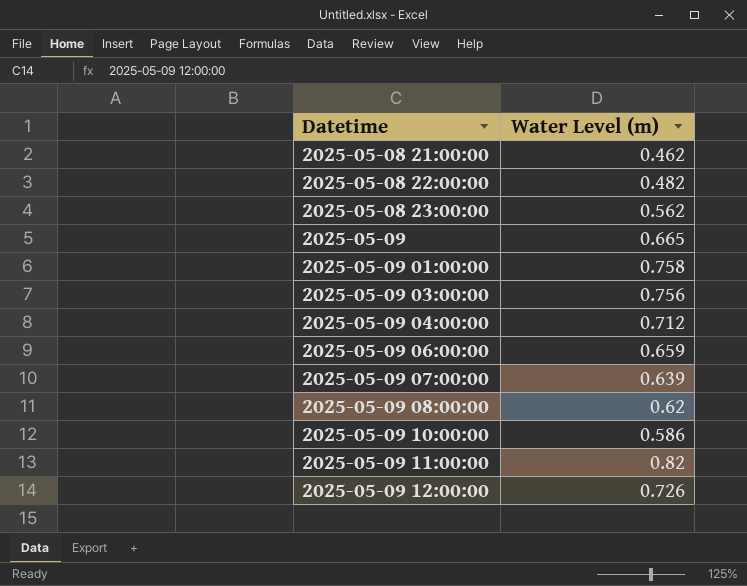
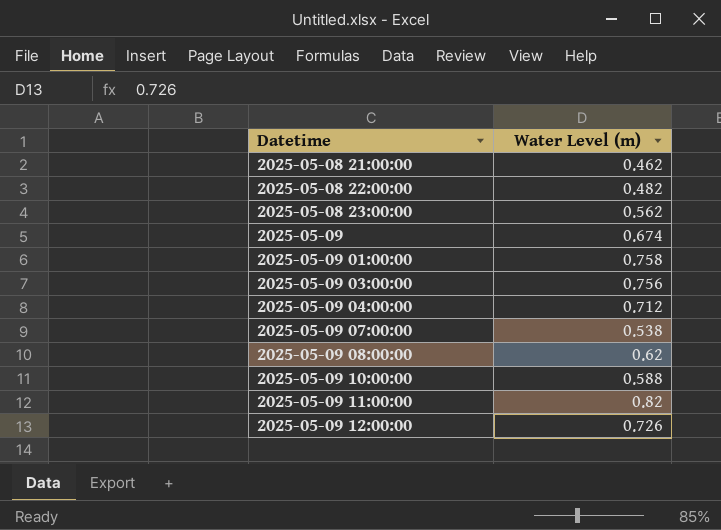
row 2025-05-09 06:00:00: 0.659 -> none
2025-05-09 | Water Level (m): 0.665 -> 0.674
2025-05-09 07:00:00 | Water Level (m): 0.639 -> 0.538
2025-05-09 10:00:00 | Water Level (m): 0.586 -> 0.588

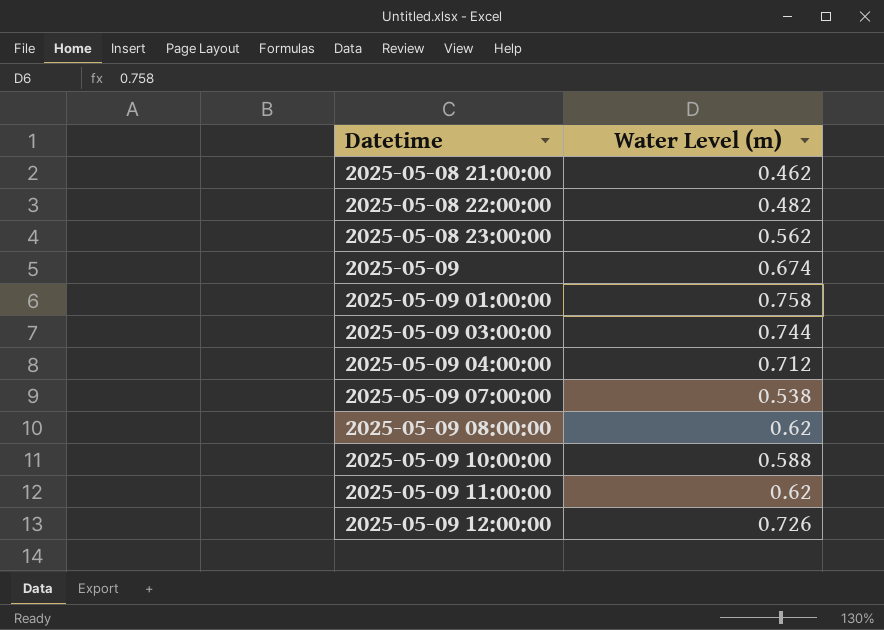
2025-05-09 03:00:00 | Water Level (m): 0.756 -> 0.744
2025-05-09 11:00:00 | Water Level (m): 0.82 -> 0.62

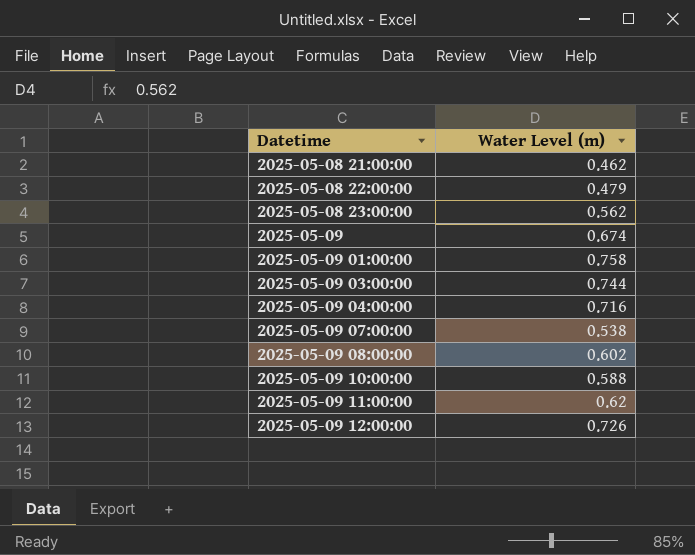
2025-05-08 22:00:00 | Water Level (m): 0.482 -> 0.479
2025-05-09 04:00:00 | Water Level (m): 0.712 -> 0.716
2025-05-09 08:00:00 | Water Level (m): 0.62 -> 0.602

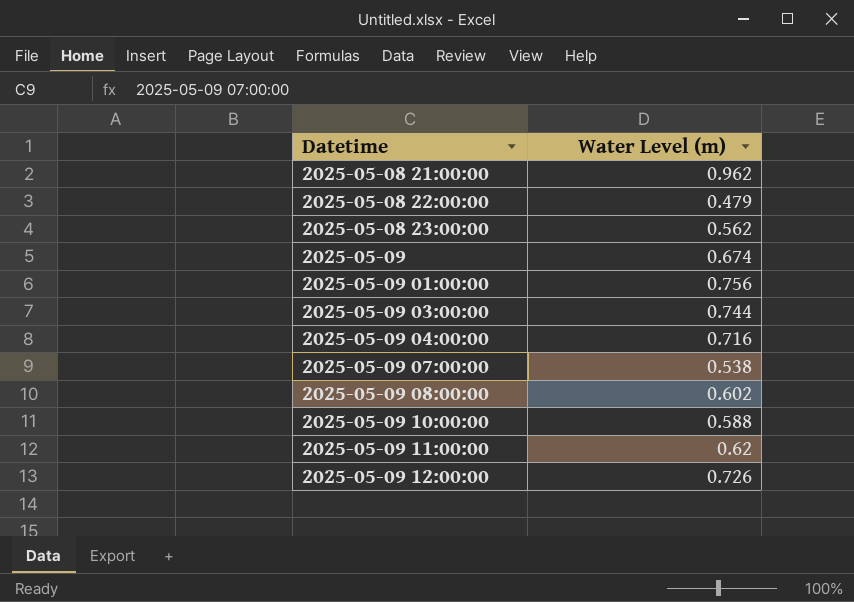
2025-05-08 21:00:00 | Water Level (m): 0.462 -> 0.962
2025-05-09 01:00:00 | Water Level (m): 0.758 -> 0.756

